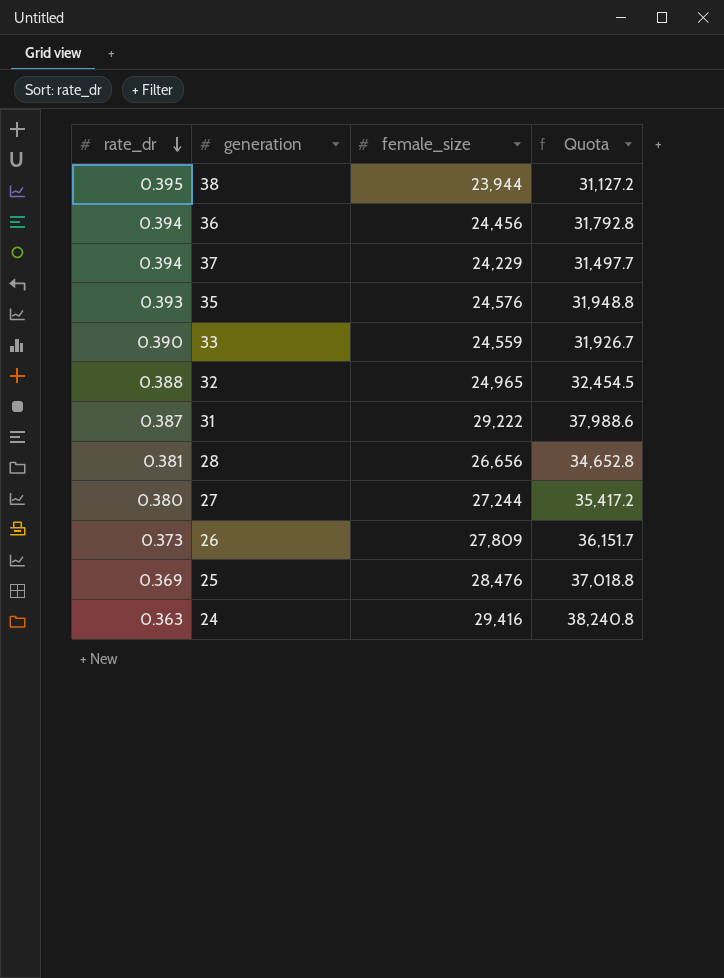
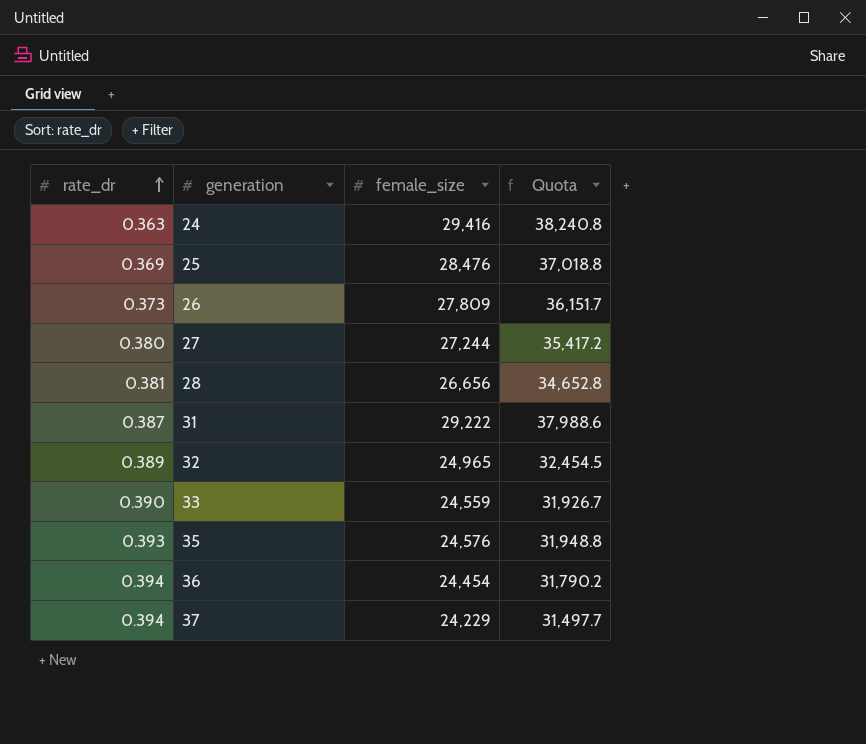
row order: rate_dr descending -> rate_dr ascending
row 38: 0.395 | 23,944 | 31,127.2 -> none
32 | rate_dr: 0.388 -> 0.389
36 | female_size: 24,456 -> 24,454
36 | Quota: 31,792.8 -> 31,790.2

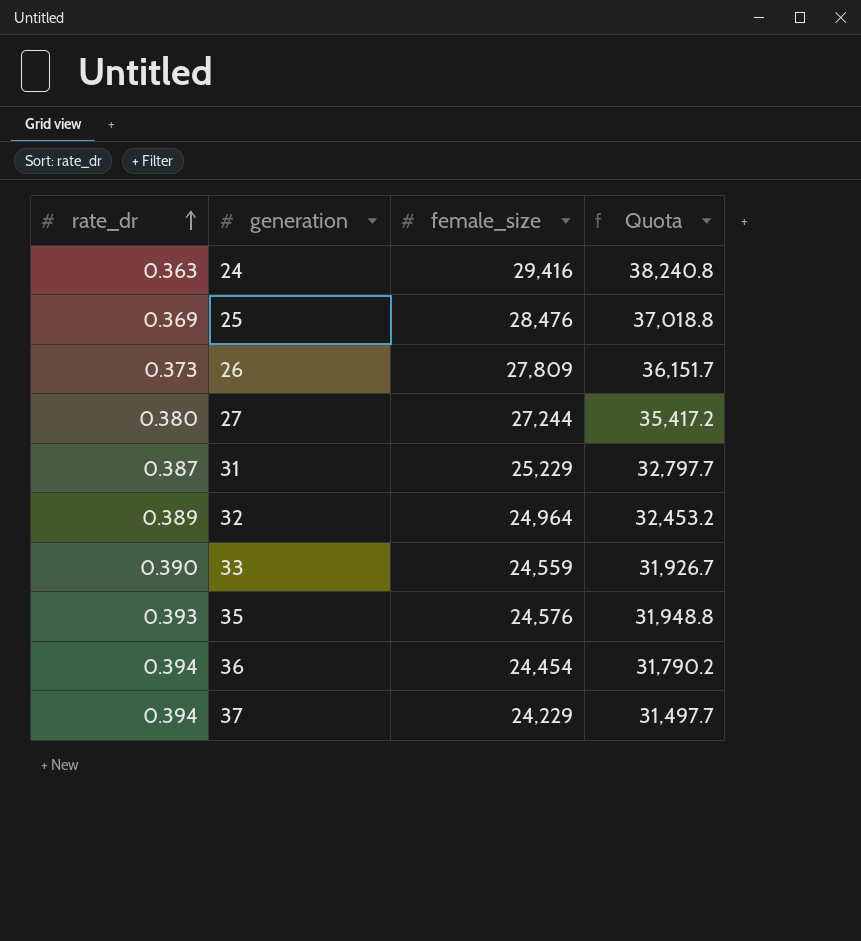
row 28: 0.381 | 26,656 | 34,652.8 -> none
31 | female_size: 29,222 -> 25,229
31 | Quota: 37,988.6 -> 32,797.7
32 | female_size: 24,965 -> 24,964
32 | Quota: 32,454.5 -> 32,453.2

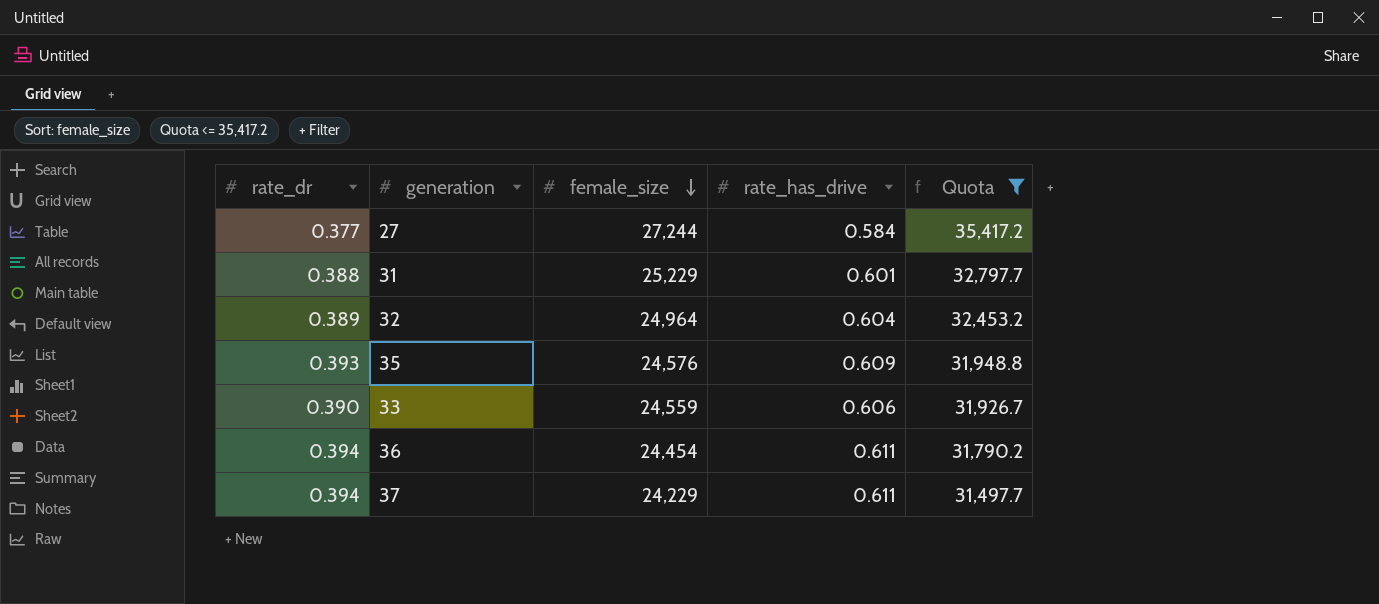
filter: none -> Quota <= 35,417.2
row order: rate_dr ascending -> female_size descending
column rate_has_drive | position: none -> 4
27 | rate_dr: 0.380 -> 0.377
31 | rate_dr: 0.387 -> 0.388

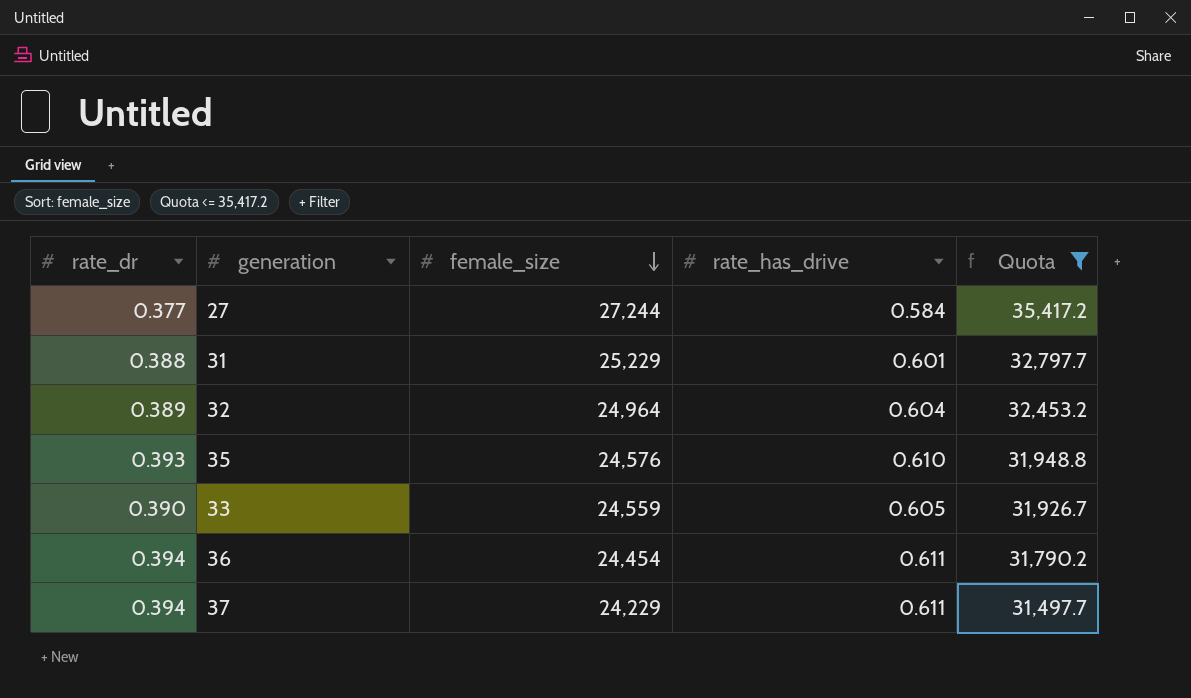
35 | rate_has_drive: 0.609 -> 0.610
33 | rate_has_drive: 0.606 -> 0.605

